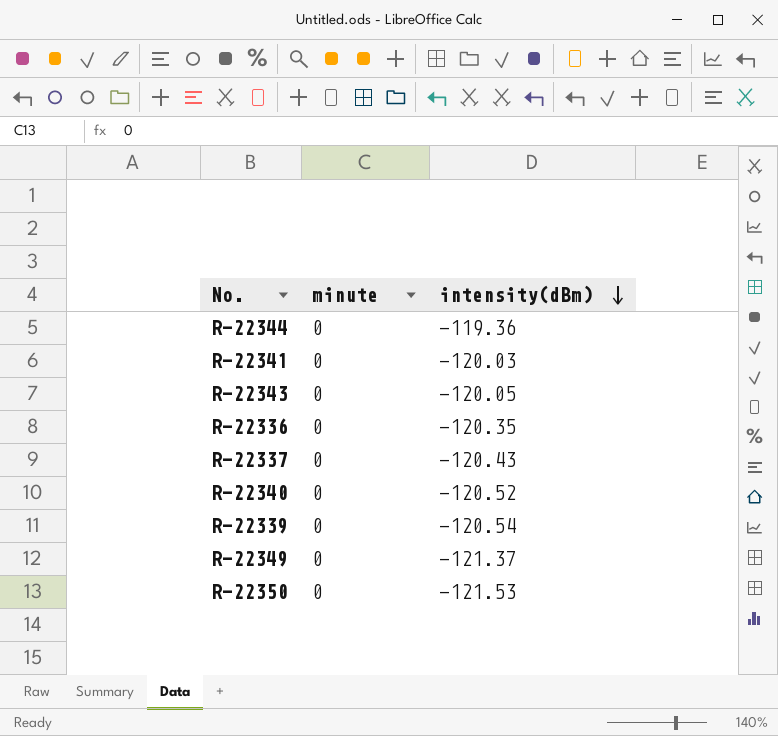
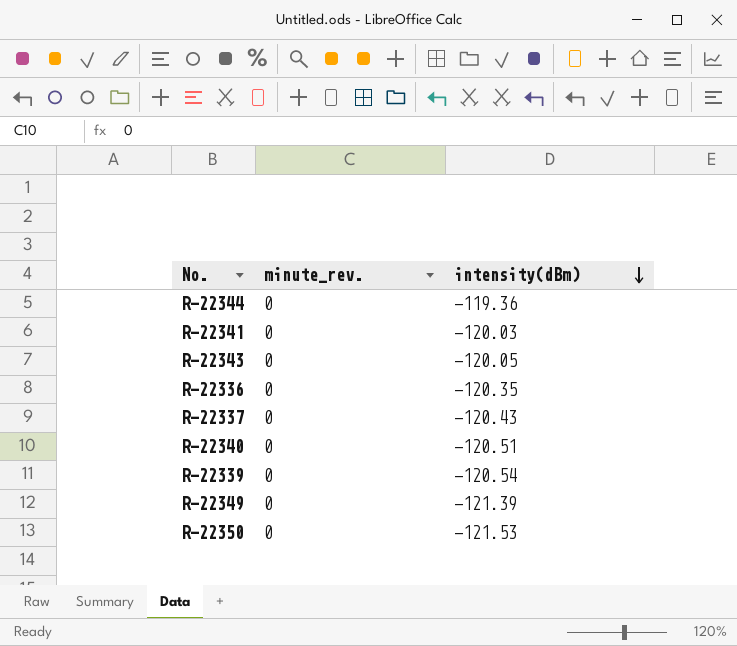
column name: minute -> minute_rev.
R-22340 | intensity(dBm): -120.52 -> -120.51
R-22349 | intensity(dBm): -121.37 -> -121.39

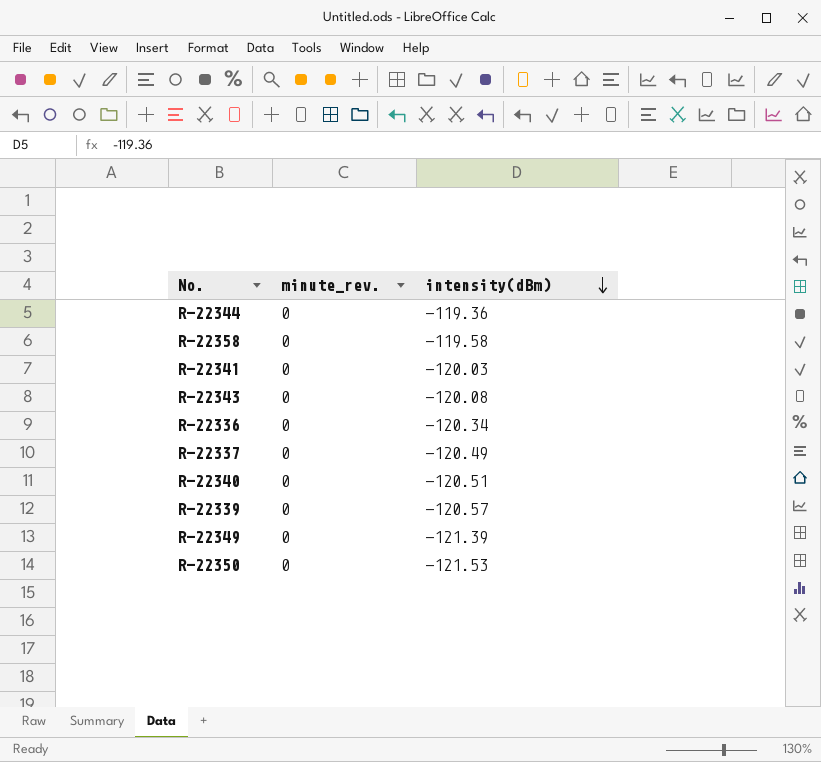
row R-22358: none -> 0 | -119.58
R-22343 | intensity(dBm): -120.05 -> -120.08
R-22336 | intensity(dBm): -120.35 -> -120.34
R-22337 | intensity(dBm): -120.43 -> -120.49
R-22339 | intensity(dBm): -120.54 -> -120.57

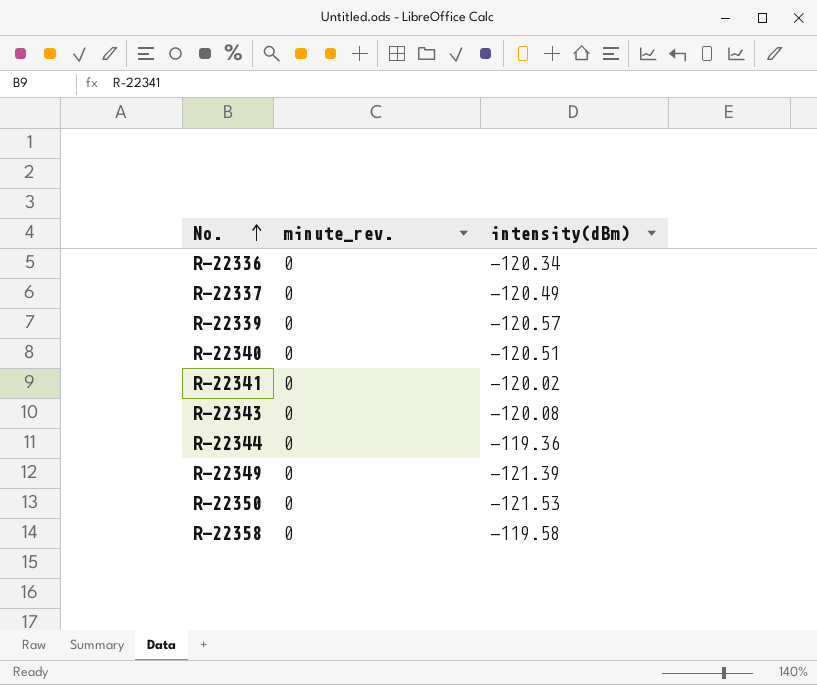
row order: intensity(dBm) descending -> No. ascending
R-22341 | intensity(dBm): -120.03 -> -120.02

